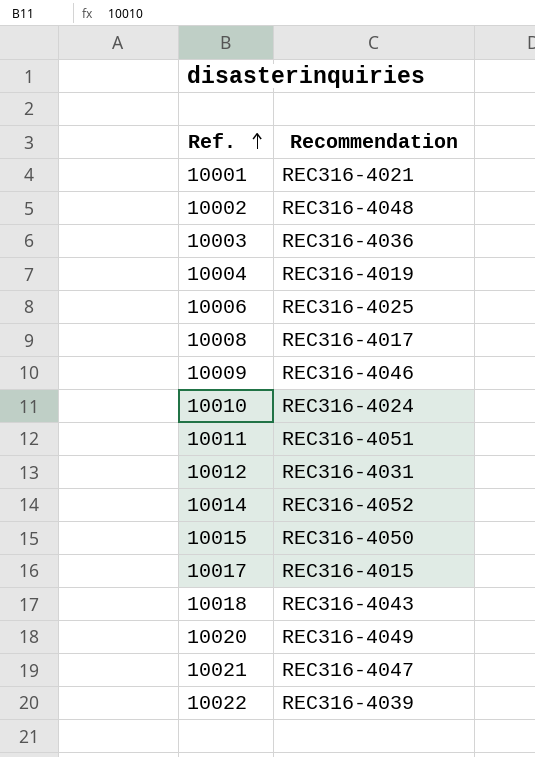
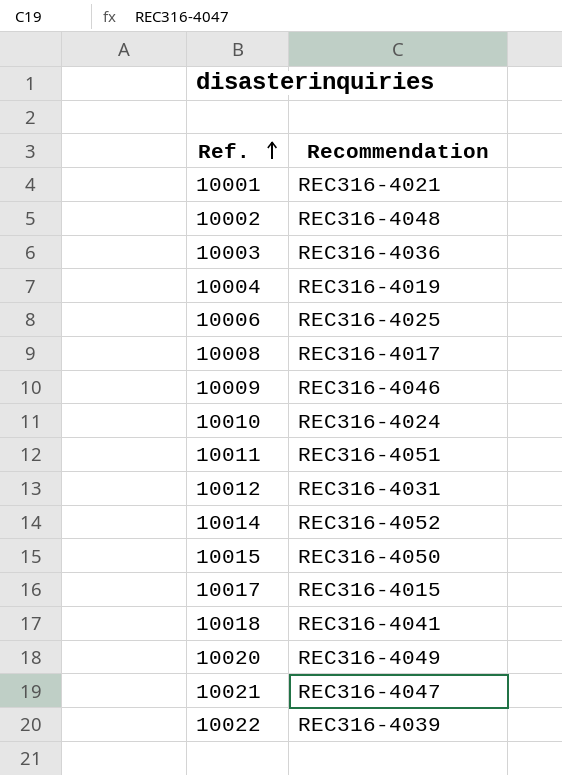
10018 | Recommendation: REC316-4043 -> REC316-4041

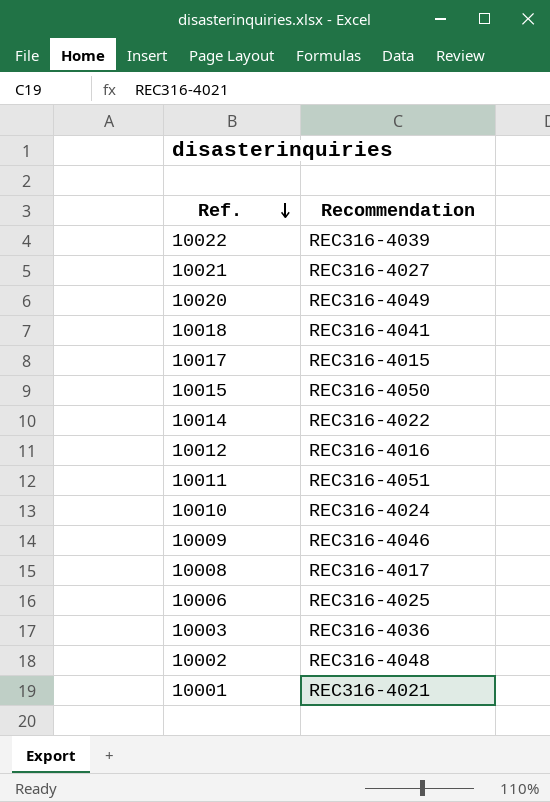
row order: Ref. ascending -> Ref. descending
row 10004: REC316-4019 -> none
10021 | Recommendation: REC316-4047 -> REC316-4027
10014 | Recommendation: REC316-4052 -> REC316-4022
10012 | Recommendation: REC316-4031 -> REC316-4016

